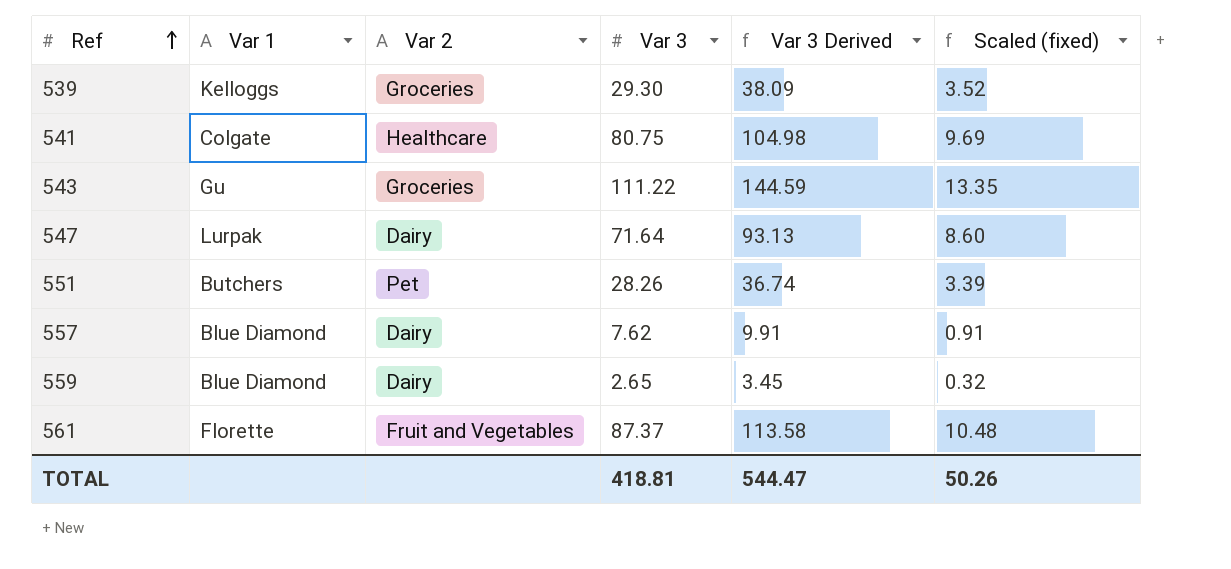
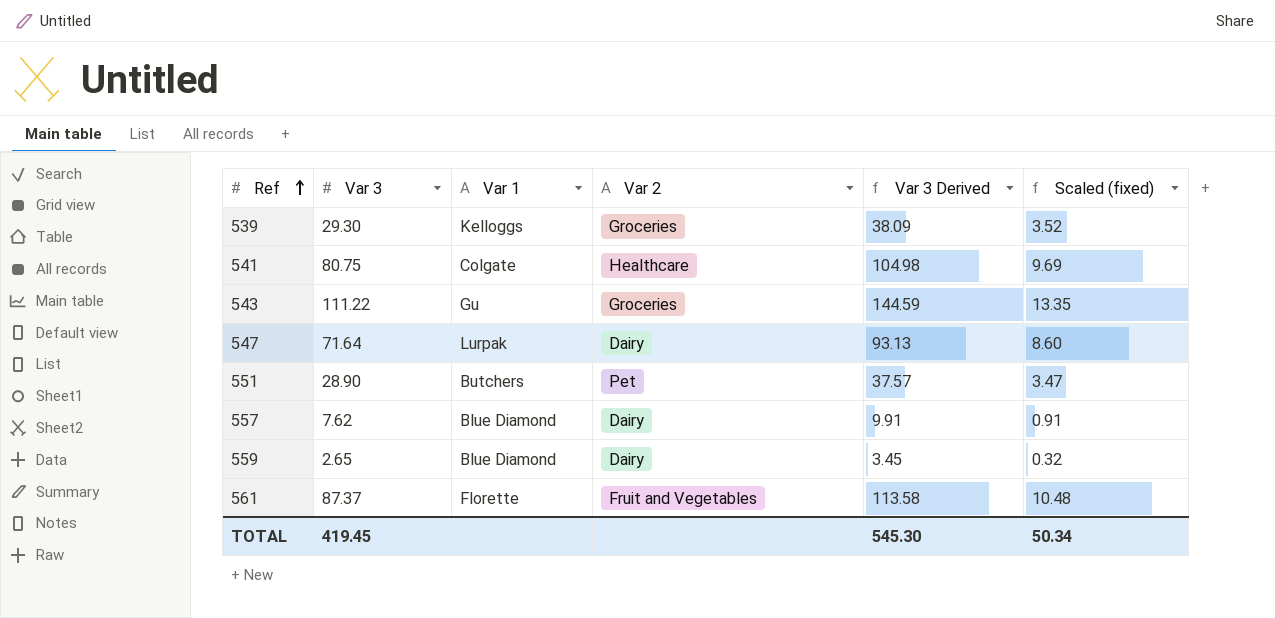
column Var 3 | position: 4 -> 2
551 | Var 3: 28.26 -> 28.90
551 | Var 3 Derived: 36.74 -> 37.57
551 | Scaled (fixed): 3.39 -> 3.47
TOTAL | Var 3: 418.81 -> 419.45
TOTAL | Var 3 Derived: 544.47 -> 545.30
TOTAL | Scaled (fixed): 50.26 -> 50.34

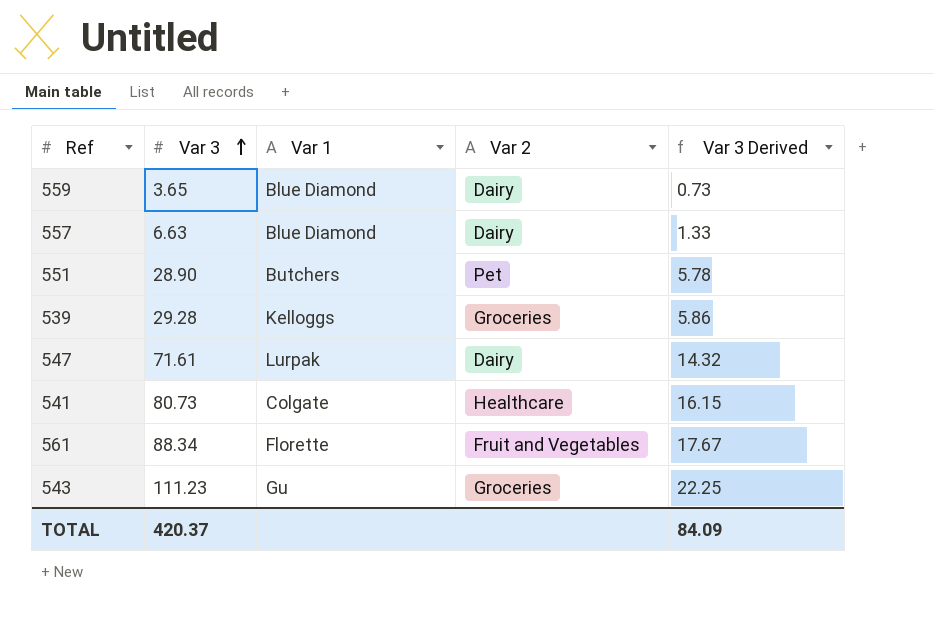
row order: Ref ascending -> Var 3 ascending
column Scaled (fixed) | formula: [Var 3] * 0.12 -> none
column Var 3 Derived | formula: [Var 3] * 1.3 -> [Var 3] * 0.2
559 | Var 3: 2.65 -> 3.65
557 | Var 3: 7.62 -> 6.63
539 | Var 3: 29.30 -> 29.28
547 | Var 3: 71.64 -> 71.61
541 | Var 3: 80.75 -> 80.73
561 | Var 3: 87.37 -> 88.34
543 | Var 3: 111.22 -> 111.23
TOTAL | Var 3: 419.45 -> 420.37
TOTAL | Var 3 Derived: 545.30 -> 84.09

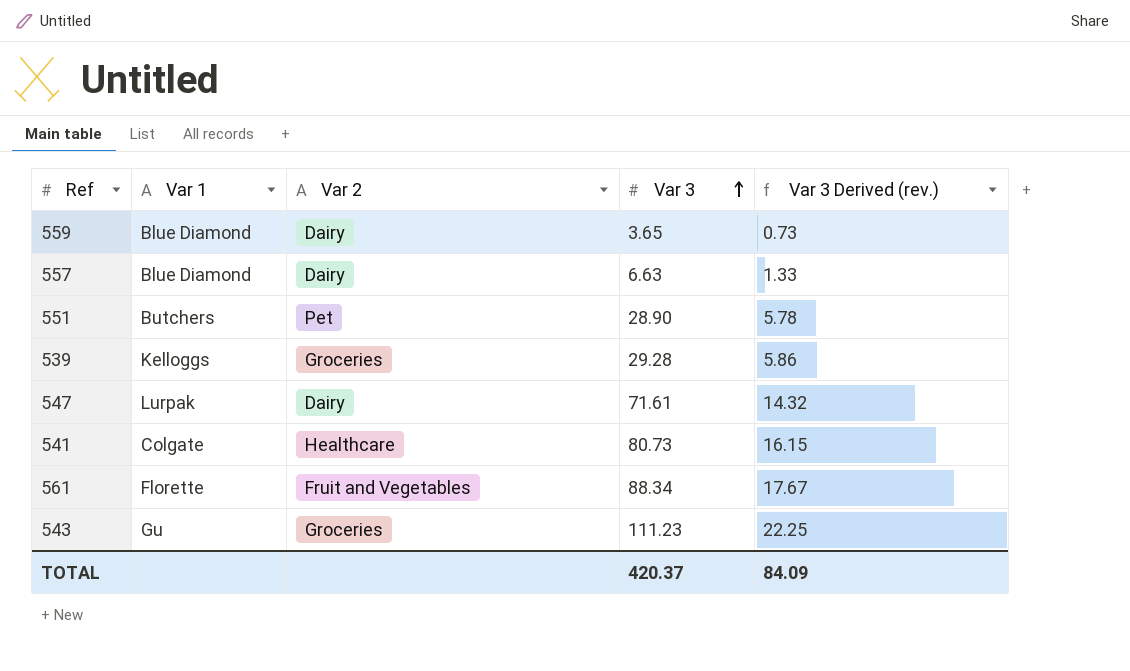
column Var 3 | position: 2 -> 4
column name: Var 3 Derived -> Var 3 Derived (rev.)

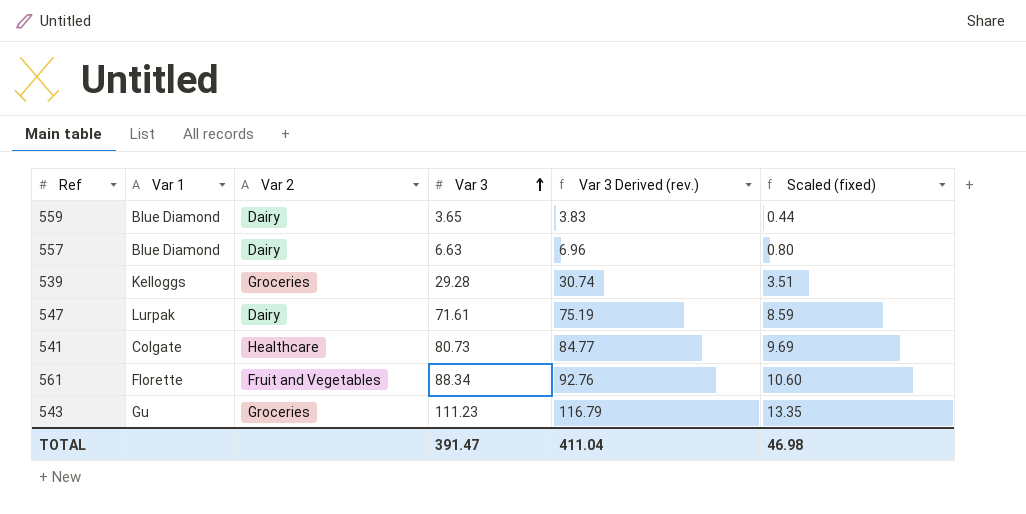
column Var 3 Derived (rev.) | formula: [Var 3] * 0.2 -> [Var 3] * 1.05
column Scaled (fixed) | formula: none -> [Var 3] * 0.12
row 551: Butchers | Pet | 28.90 | 5.78 -> none
TOTAL | Var 3: 420.37 -> 391.47
TOTAL | Var 3 Derived (rev.): 84.09 -> 411.04

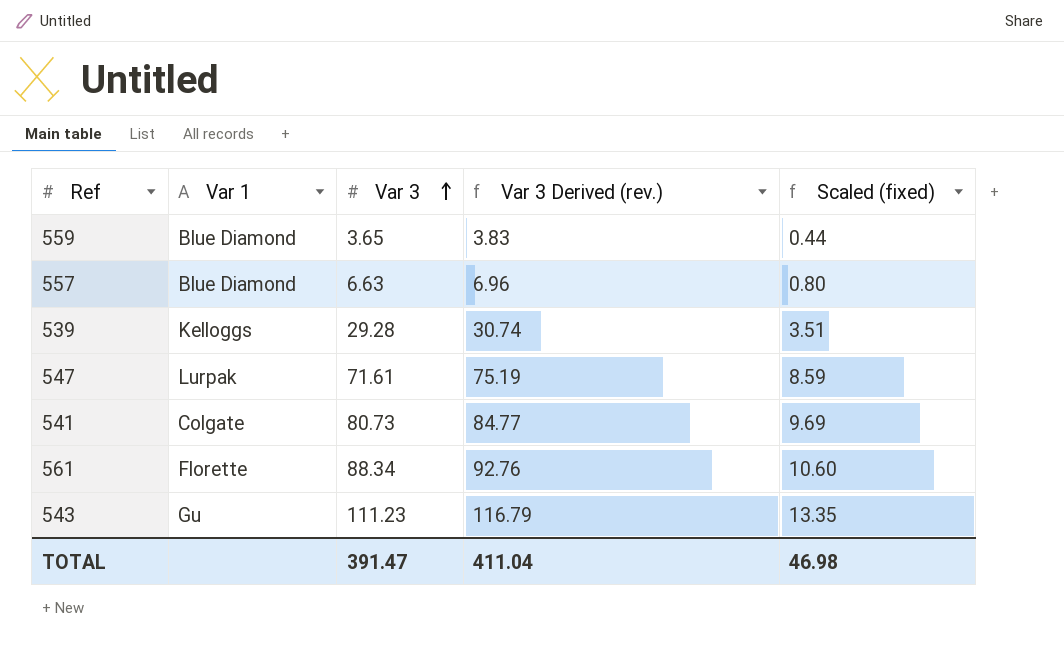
column Var 2 | position: 3 -> none

